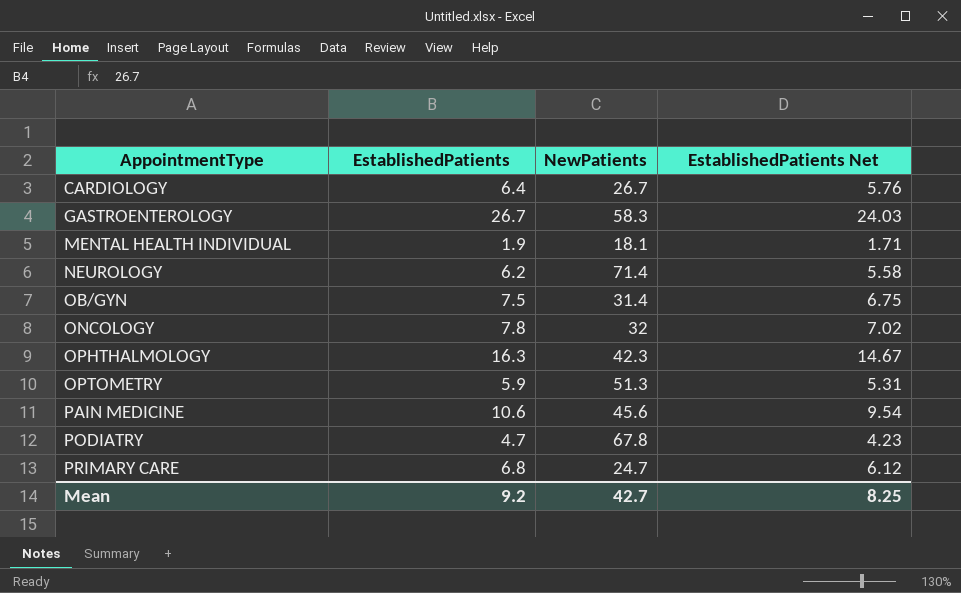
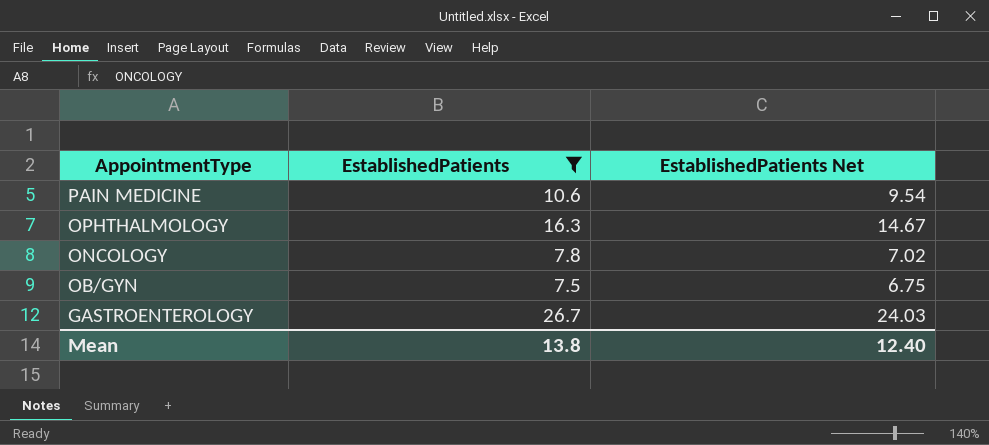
filter: none -> EstablishedPatients >= 7.5
row order: AppointmentType ascending -> AppointmentType descending
column NewPatients | position: 3 -> none
Mean | EstablishedPatients: 9.2 -> 13.8
Mean | EstablishedPatients Net: 8.25 -> 12.40

